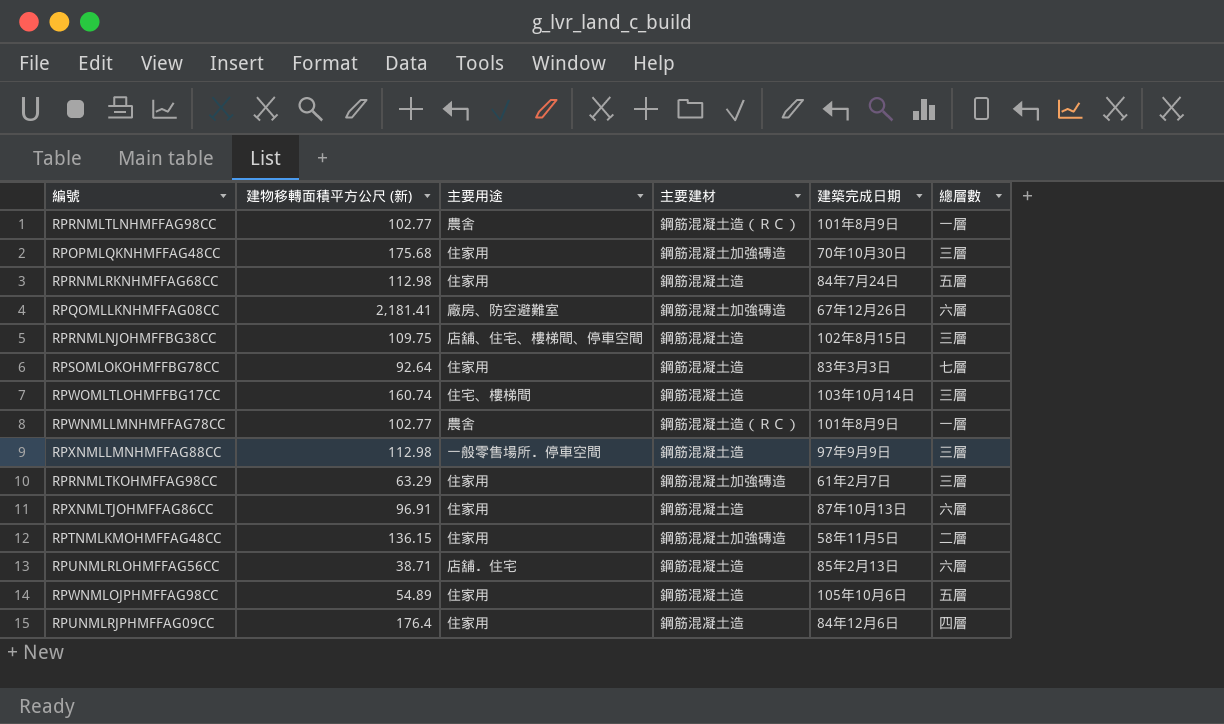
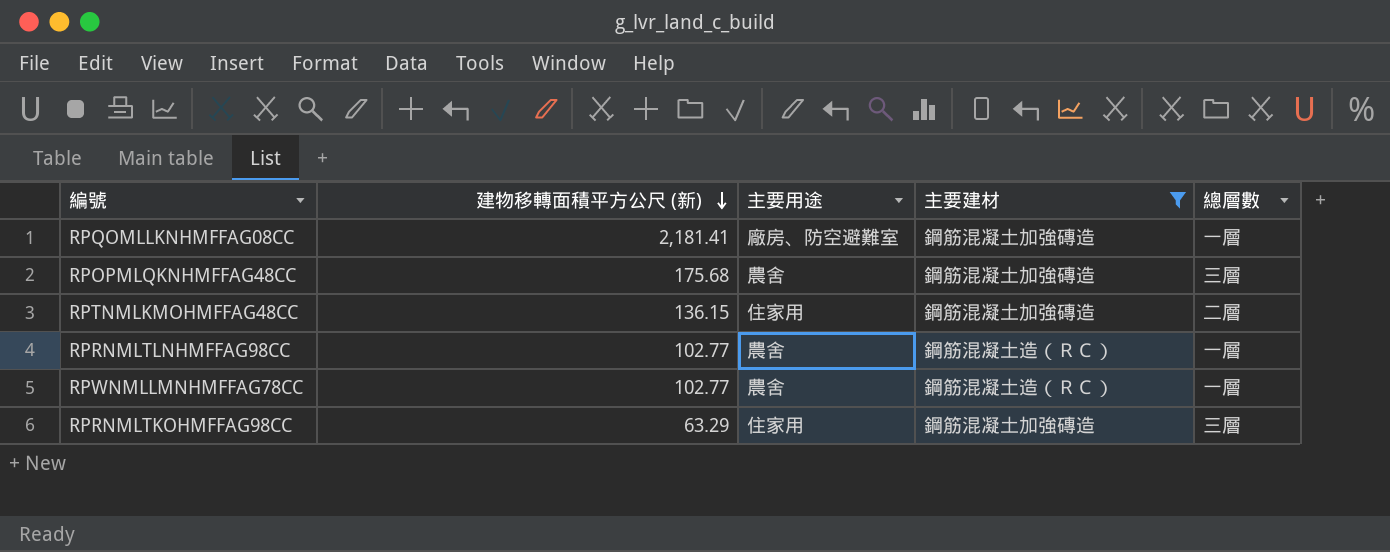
filter: none -> 主要建材 != 鋼筋混凝土造
row order: none -> 建物移轉面積平方公尺 (新) descending
column 建築完成日期 | position: 5 -> none
RPQOMLLKNHMFFAG08CC | 總層數: 六層 -> 一層
RPOPMLQKNHMFFAG48CC | 主要用途: 住家用 -> 農舍

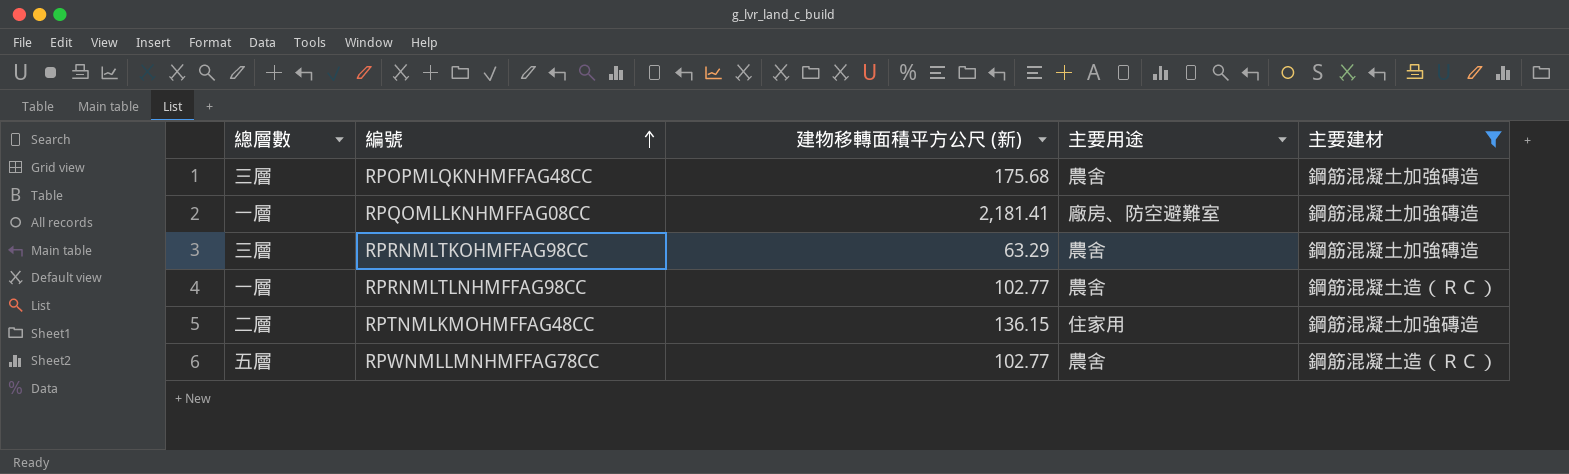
row order: 建物移轉面積平方公尺 (新) descending -> 編號 ascending
column 總層數 | position: 5 -> 1
RPRNMLTKOHMFFAG98CC | 主要用途: 住家用 -> 農舍
RPWNMLLMNHMFFAG78CC | 總層數: 一層 -> 五層

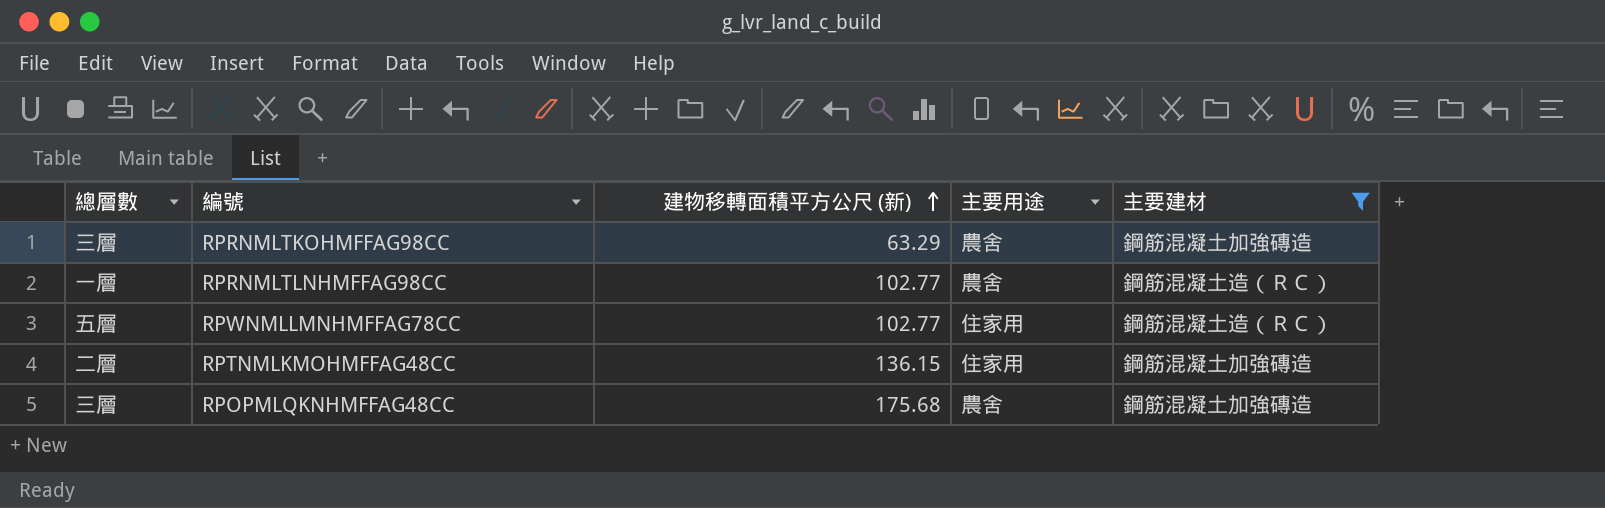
row order: 編號 ascending -> 建物移轉面積平方公尺 (新) ascending
row RPQOMLLKNHMFFAG08CC: 一層 | 2,181.41 | 廠房、防空避難室 | 鋼筋混凝土加強磚造 -> none
RPWNMLLMNHMFFAG78CC | 主要用途: 農舍 -> 住家用

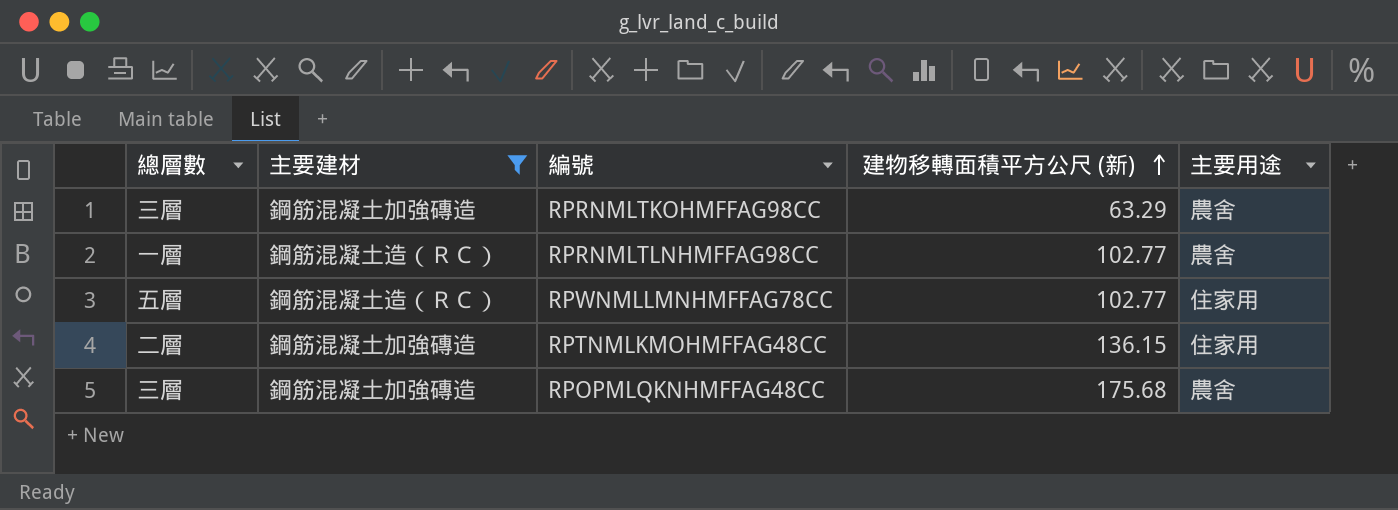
column 主要建材 | position: 5 -> 2

